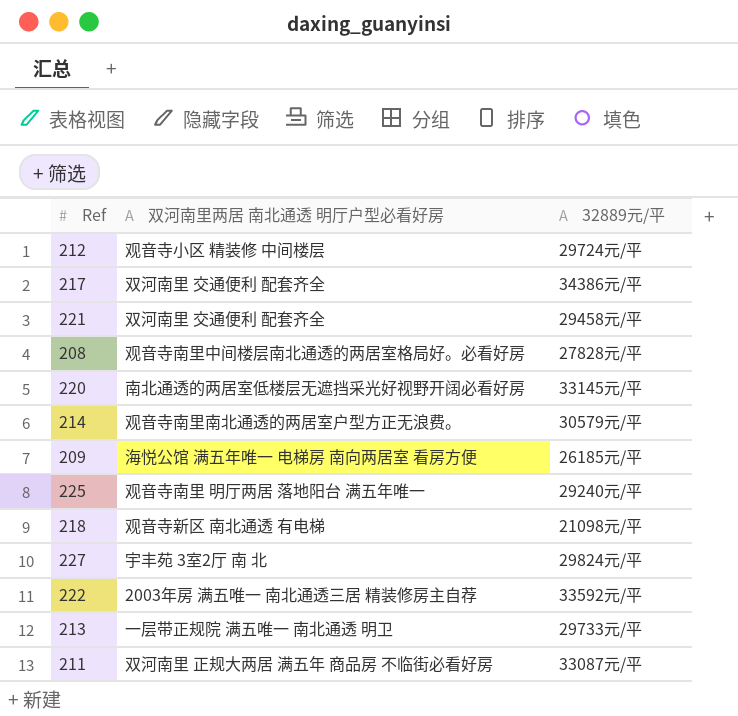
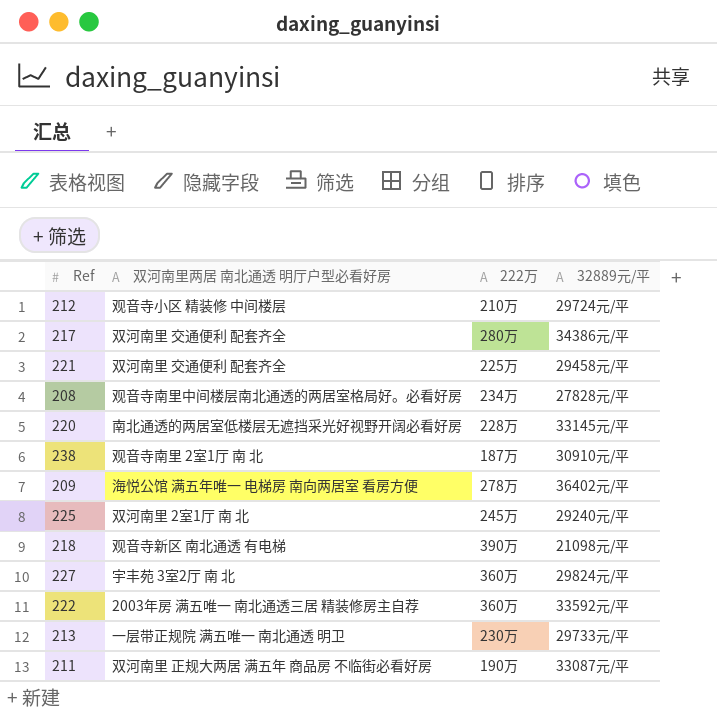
column 222万 | position: none -> 3
row 214: 观音寺南里南北通透的两居室户型方正无浪费。 | 30579元/平 -> none
row 238: none -> 观音寺南里 2室1厅 南 北 | 187万 | 30910元/平
209 | 32889元/平: 26185元/平 -> 36402元/平
225 | 双河南里两居 南北通透 明厅户型必看好房: 观音寺南里 明厅两居 落地阳台 满五年唯一 -> 双河南里 2室1厅 南 北

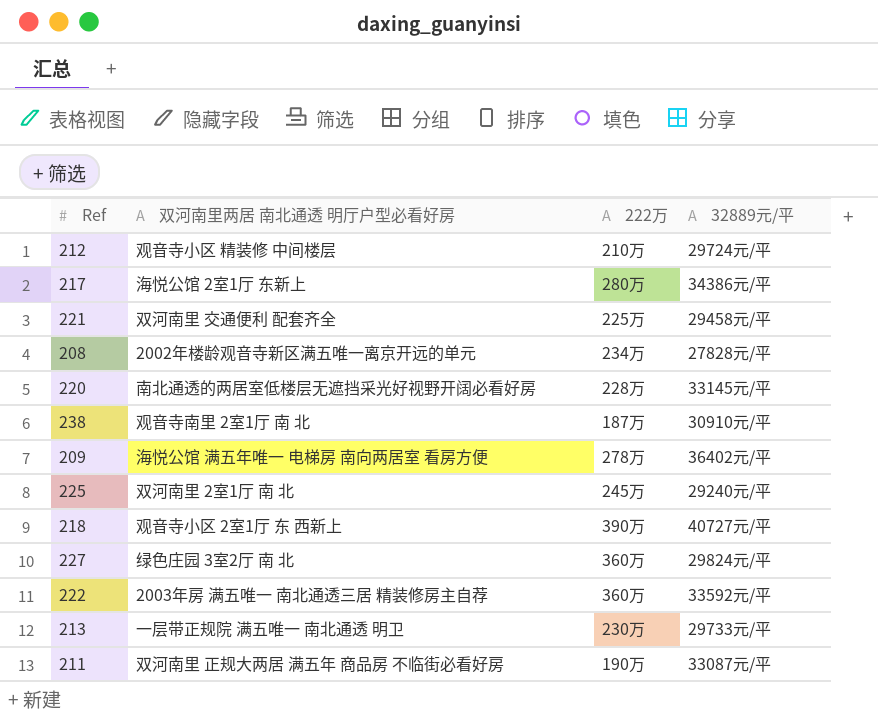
217 | 双河南里两居 南北通透 明厅户型必看好房: 双河南里 交通便利 配套齐全 -> 海悦公馆 2室1厅 东新上
208 | 双河南里两居 南北通透 明厅户型必看好房: 观音寺南里中间楼层南北通透的两居室格局好。必看好房 -> 2002年楼龄观音寺新区满五唯一离京开远的单元
218 | 双河南里两居 南北通透 明厅户型必看好房: 观音寺新区 南北通透 有电梯 -> 观音寺小区 2室1厅 东 西新上
218 | 32889元/平: 21098元/平 -> 40727元/平
227 | 双河南里两居 南北通透 明厅户型必看好房: 宇丰苑 3室2厅 南 北 -> 绿色庄园 3室2厅 南 北

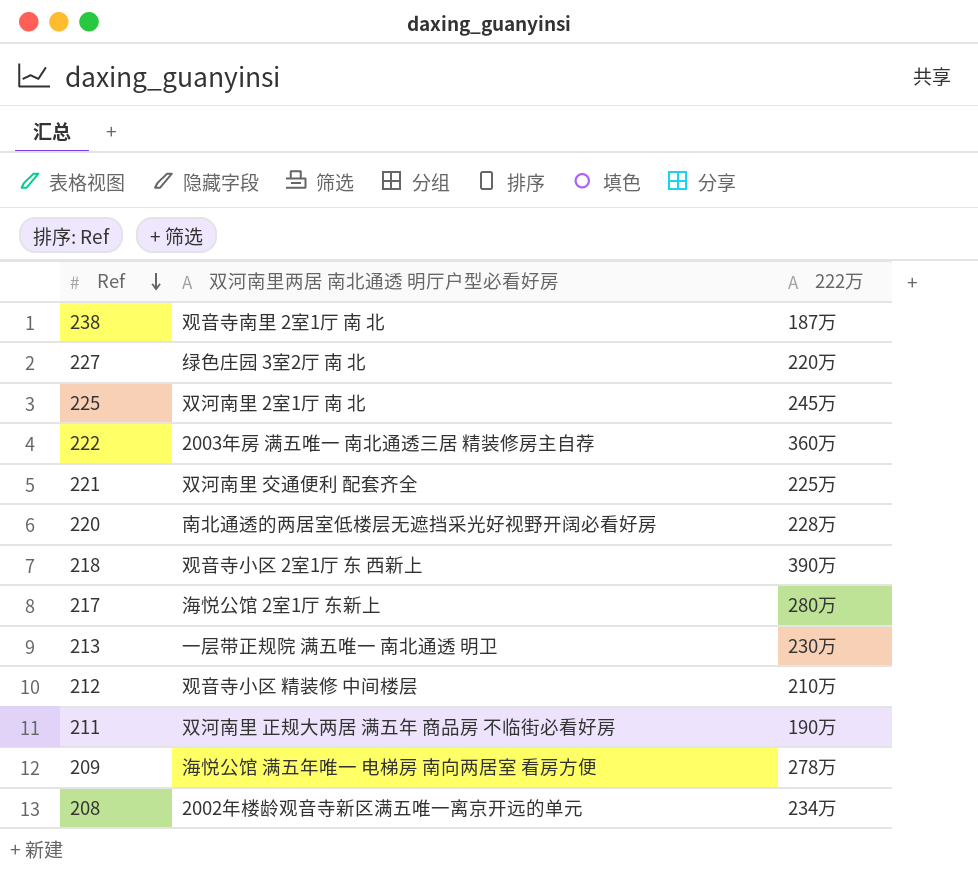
row order: none -> Ref descending
column 32889元/平 | position: 4 -> none
227 | 222万: 360万 -> 220万

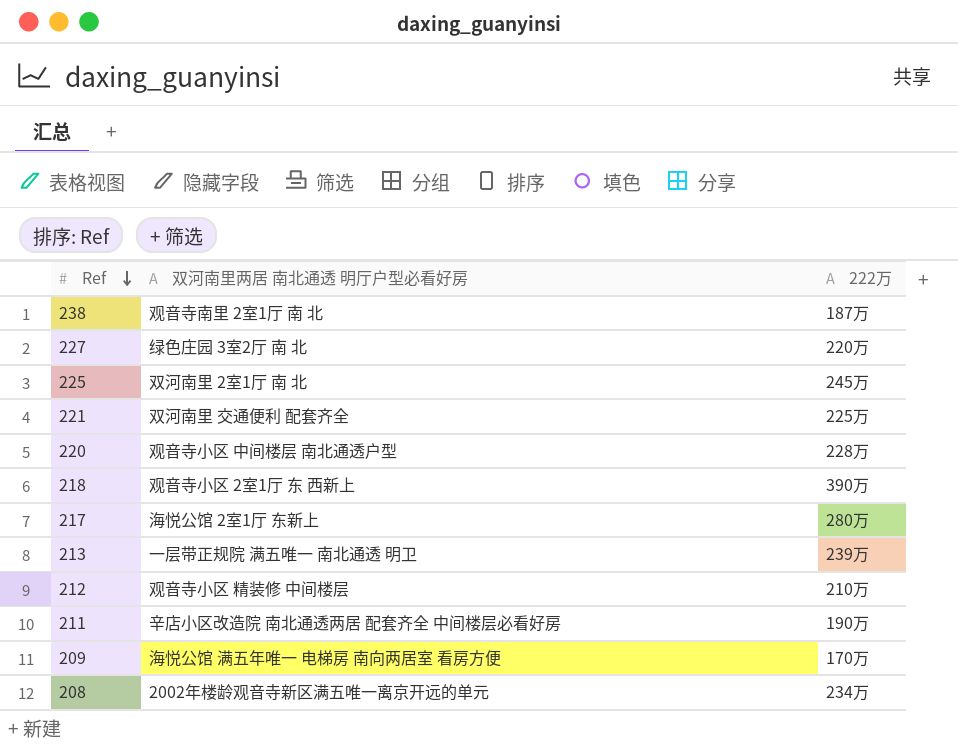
row 222: 2003年房 满五唯一 南北通透三居 精装修房主自荐 | 360万 -> none
220 | 双河南里两居 南北通透 明厅户型必看好房: 南北通透的两居室低楼层无遮挡采光好视野开阔必看好房 -> 观音寺小区 中间楼层 南北通透户型
213 | 222万: 230万 -> 239万
211 | 双河南里两居 南北通透 明厅户型必看好房: 双河南里 正规大两居 满五年 商品房 不临街必看好房 -> 辛店小区改造院 南北通透两居 配套齐全 中间楼层必看好房
209 | 222万: 278万 -> 170万

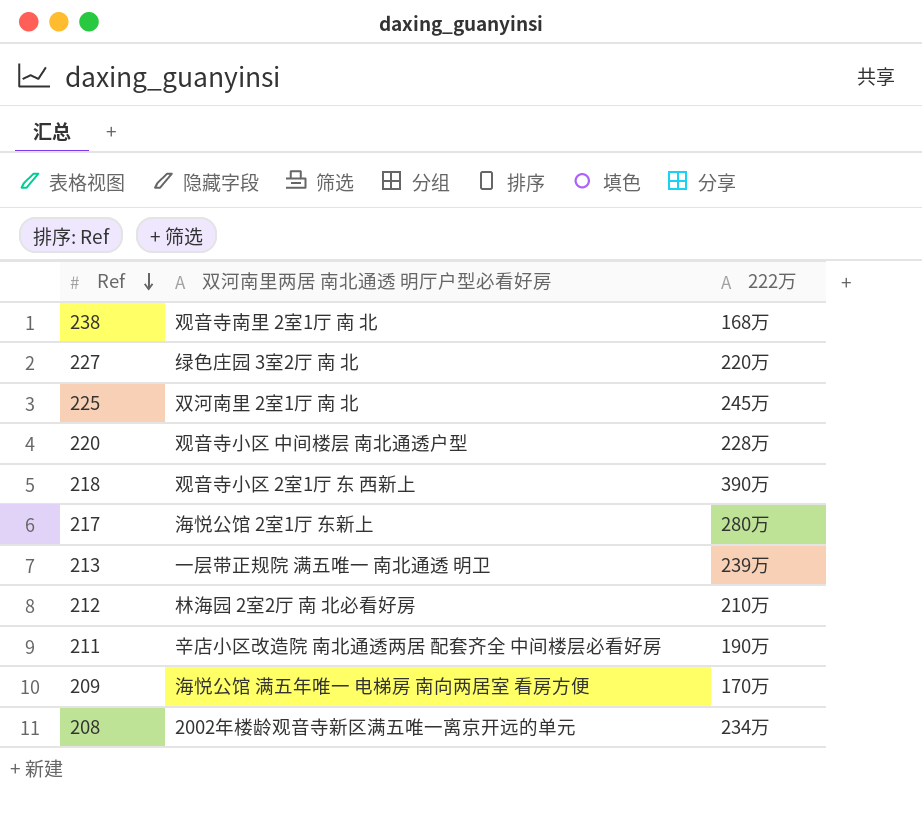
row 221: 双河南里 交通便利 配套齐全 | 225万 -> none
238 | 222万: 187万 -> 168万
212 | 双河南里两居 南北通透 明厅户型必看好房: 观音寺小区 精装修 中间楼层 -> 林海园 2室2厅 南 北必看好房

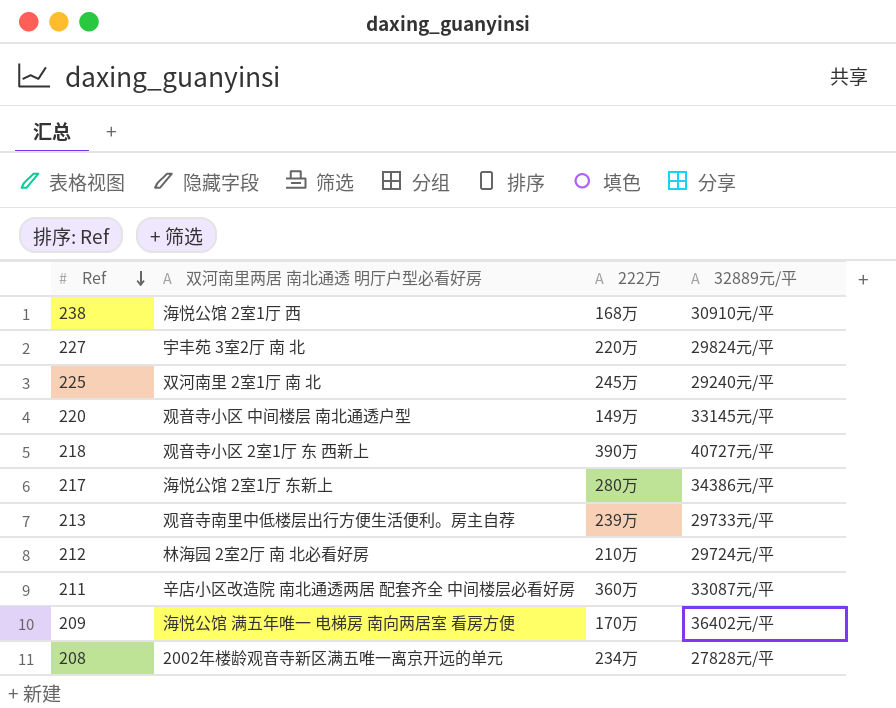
column 32889元/平 | position: none -> 4
238 | 双河南里两居 南北通透 明厅户型必看好房: 观音寺南里 2室1厅 南 北 -> 海悦公馆 2室1厅 西
227 | 双河南里两居 南北通透 明厅户型必看好房: 绿色庄园 3室2厅 南 北 -> 宇丰苑 3室2厅 南 北
220 | 222万: 228万 -> 149万
213 | 双河南里两居 南北通透 明厅户型必看好房: 一层带正规院 满五唯一 南北通透 明卫 -> 观音寺南里中低楼层出行方便生活便利。房主自荐
211 | 222万: 190万 -> 360万

